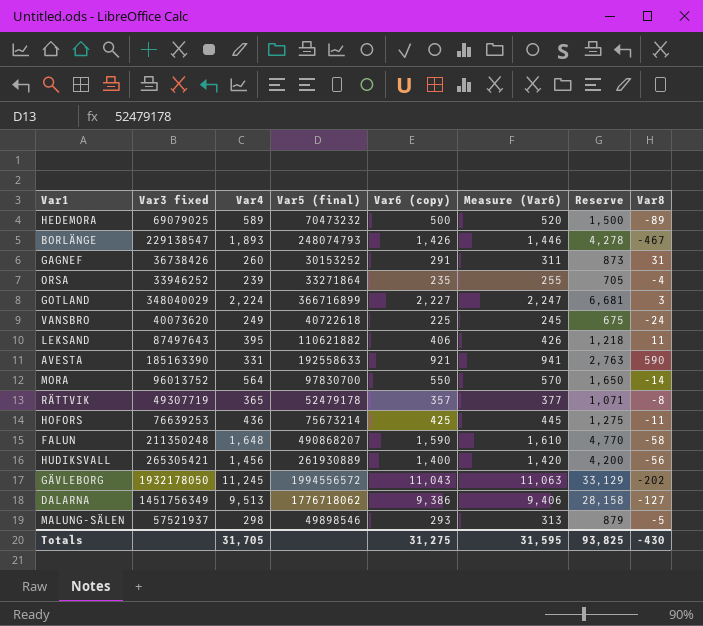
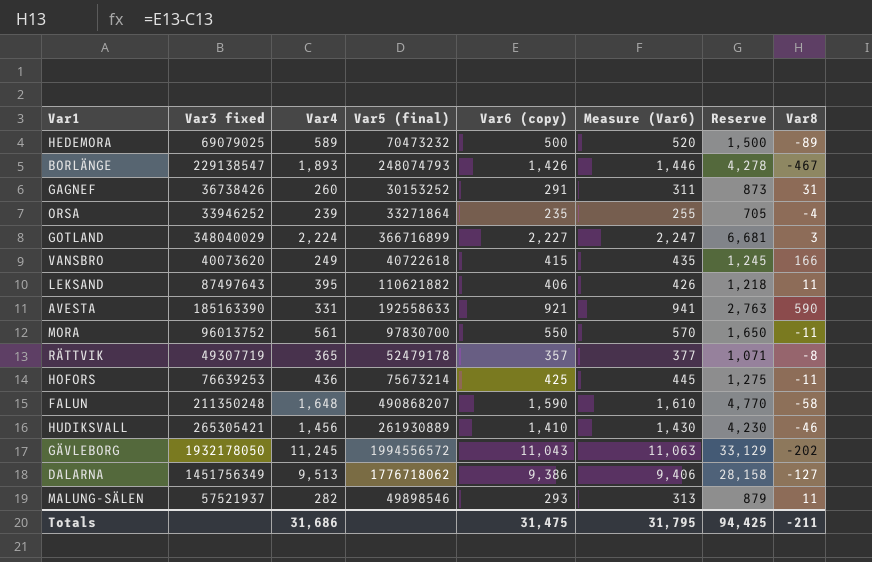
VANSBRO | Var6 (copy): 225 -> 415
VANSBRO | Measure (Var6): 245 -> 435
VANSBRO | Reserve: 675 -> 1,245
VANSBRO | Var8: -24 -> 166
MORA | Var4: 564 -> 561
MORA | Var8: -14 -> -11
HUDIKSVALL | Var6 (copy): 1,400 -> 1,410
HUDIKSVALL | Measure (Var6): 1,420 -> 1,430
HUDIKSVALL | Reserve: 4,200 -> 4,230
HUDIKSVALL | Var8: -56 -> -46
MALUNG-SÄLEN | Var4: 298 -> 282
MALUNG-SÄLEN | Var8: -5 -> 11
Totals | Var4: 31,705 -> 31,686
Totals | Var6 (copy): 31,275 -> 31,475
Totals | Measure (Var6): 31,595 -> 31,795
Totals | Reserve: 93,825 -> 94,425
Totals | Var8: -430 -> -211

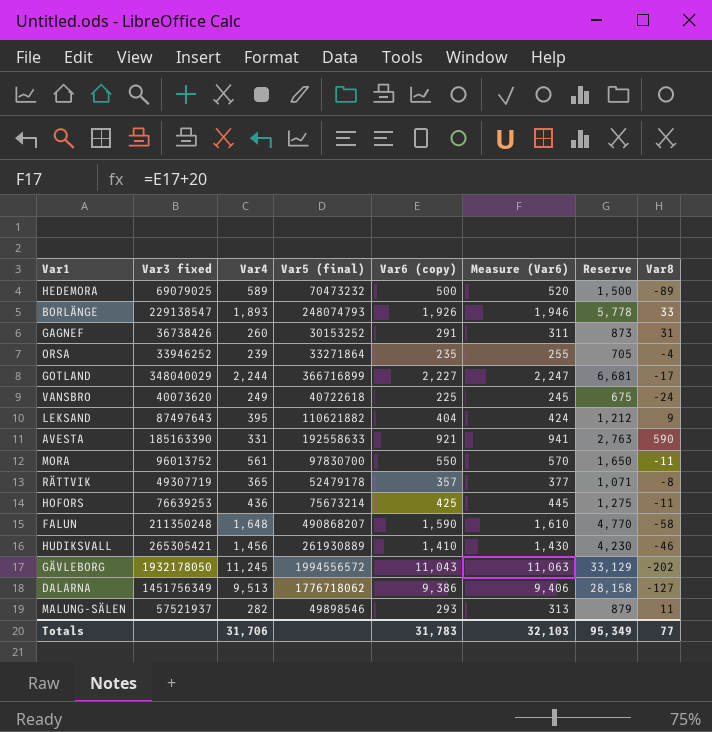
BORLÄNGE | Var6 (copy): 1,426 -> 1,926
BORLÄNGE | Measure (Var6): 1,446 -> 1,946
BORLÄNGE | Reserve: 4,278 -> 5,778
BORLÄNGE | Var8: -467 -> 33
GOTLAND | Var4: 2,224 -> 2,244
GOTLAND | Var8: 3 -> -17
VANSBRO | Var6 (copy): 415 -> 225
VANSBRO | Measure (Var6): 435 -> 245
VANSBRO | Reserve: 1,245 -> 675
VANSBRO | Var8: 166 -> -24
LEKSAND | Var6 (copy): 406 -> 404
LEKSAND | Measure (Var6): 426 -> 424
LEKSAND | Reserve: 1,218 -> 1,212
LEKSAND | Var8: 11 -> 9
Totals | Var4: 31,686 -> 31,706
Totals | Var6 (copy): 31,475 -> 31,783
Totals | Measure (Var6): 31,795 -> 32,103
Totals | Reserve: 94,425 -> 95,349
Totals | Var8: -211 -> 77

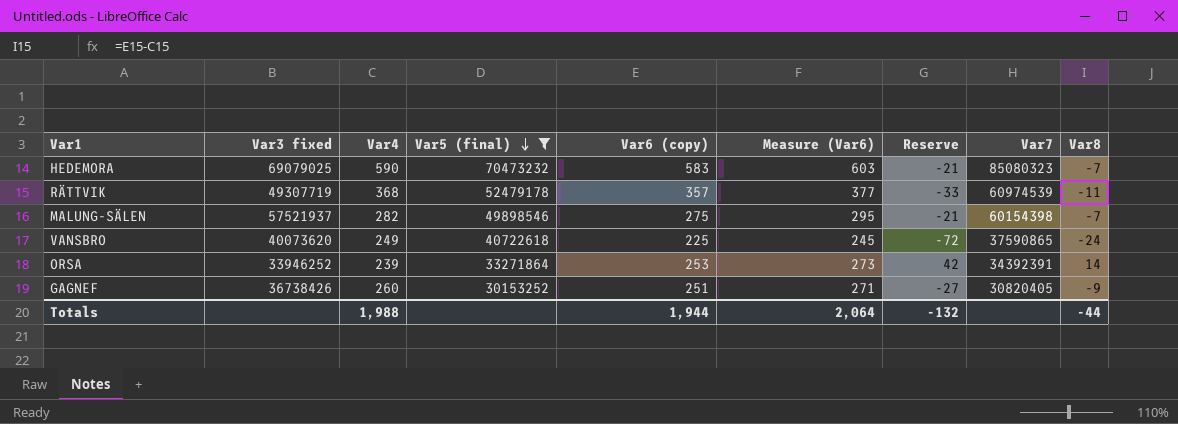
filter: none -> Var5 (final) <= 70473232
row order: none -> Var5 (final) descending
column Reserve | formula: [Var6 (copy)] * 3 -> [Var8] * 3
column Var7 | position: none -> 8
HEDEMORA | Var4: 589 -> 590
HEDEMORA | Var6 (copy): 500 -> 583
HEDEMORA | Measure (Var6): 520 -> 603
HEDEMORA | Var8: -89 -> -7
RÄTTVIK | Var4: 365 -> 368
RÄTTVIK | Var8: -8 -> -11
MALUNG-SÄLEN | Var6 (copy): 293 -> 275
MALUNG-SÄLEN | Measure (Var6): 313 -> 295
MALUNG-SÄLEN | Var8: 11 -> -7
ORSA | Var6 (copy): 235 -> 253
ORSA | Measure (Var6): 255 -> 273
ORSA | Var8: -4 -> 14
GAGNEF | Var6 (copy): 291 -> 251
GAGNEF | Measure (Var6): 311 -> 271
GAGNEF | Var8: 31 -> -9
Totals | Var4: 31,706 -> 1,988
Totals | Var6 (copy): 31,783 -> 1,944
Totals | Measure (Var6): 32,103 -> 2,064
Totals | Reserve: 95,349 -> -132
Totals | Var8: 77 -> -44

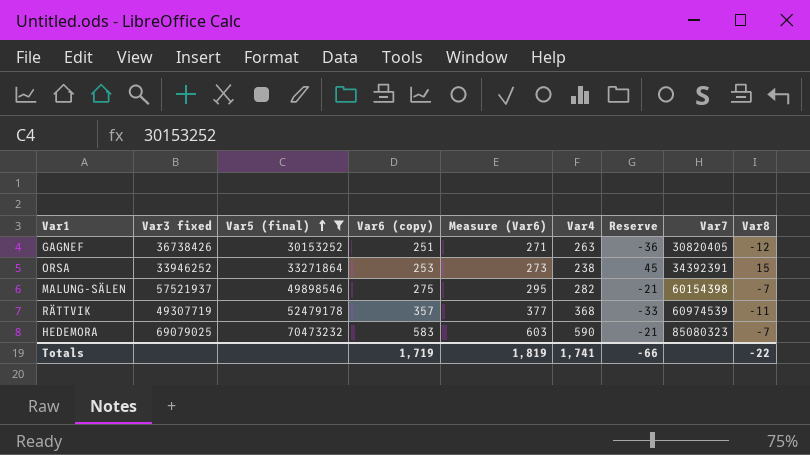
row order: Var5 (final) descending -> Var5 (final) ascending
column Var4 | position: 3 -> 6
row VANSBRO: 40073620 | 249 | 40722618 | 225 | 245 | -72 | 37590865 | -24 -> none
GAGNEF | Var4: 260 -> 263
GAGNEF | Reserve: -27 -> -36
GAGNEF | Var8: -9 -> -12
ORSA | Var4: 239 -> 238
ORSA | Reserve: 42 -> 45
ORSA | Var8: 14 -> 15
Totals | Var6 (copy): 1,944 -> 1,719
Totals | Measure (Var6): 2,064 -> 1,819
Totals | Var4: 1,988 -> 1,741
Totals | Reserve: -132 -> -66
Totals | Var8: -44 -> -22

